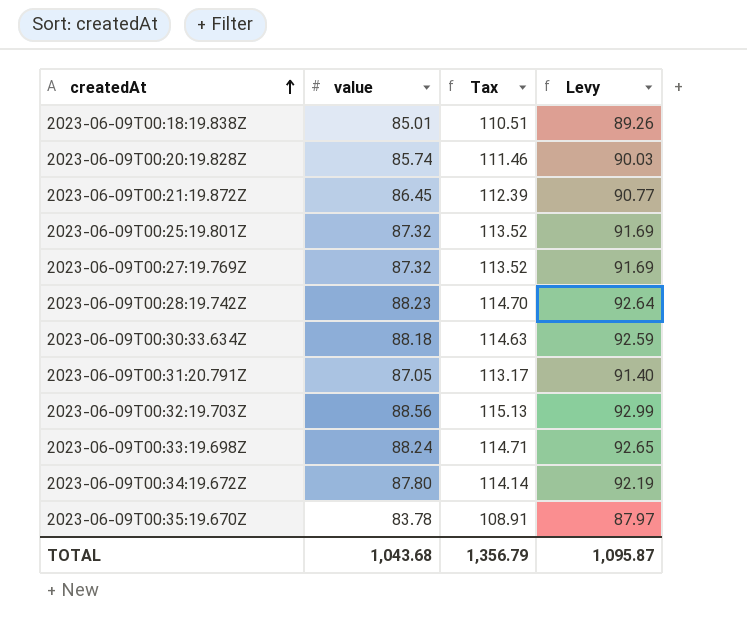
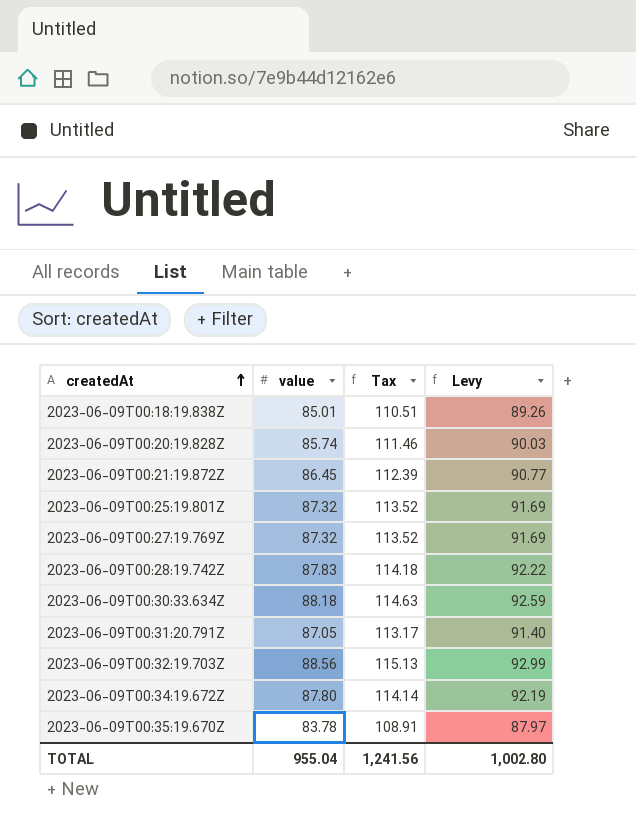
row 2023-06-09T00:33:19.698Z: 88.24 | 114.71 | 92.65 -> none
2023-06-09T00:28:19.742Z | value: 88.23 -> 87.83
2023-06-09T00:28:19.742Z | Tax: 114.70 -> 114.18
2023-06-09T00:28:19.742Z | Levy: 92.64 -> 92.22
TOTAL | value: 1,043.68 -> 955.04
TOTAL | Tax: 1,356.79 -> 1,241.56
TOTAL | Levy: 1,095.87 -> 1,002.80

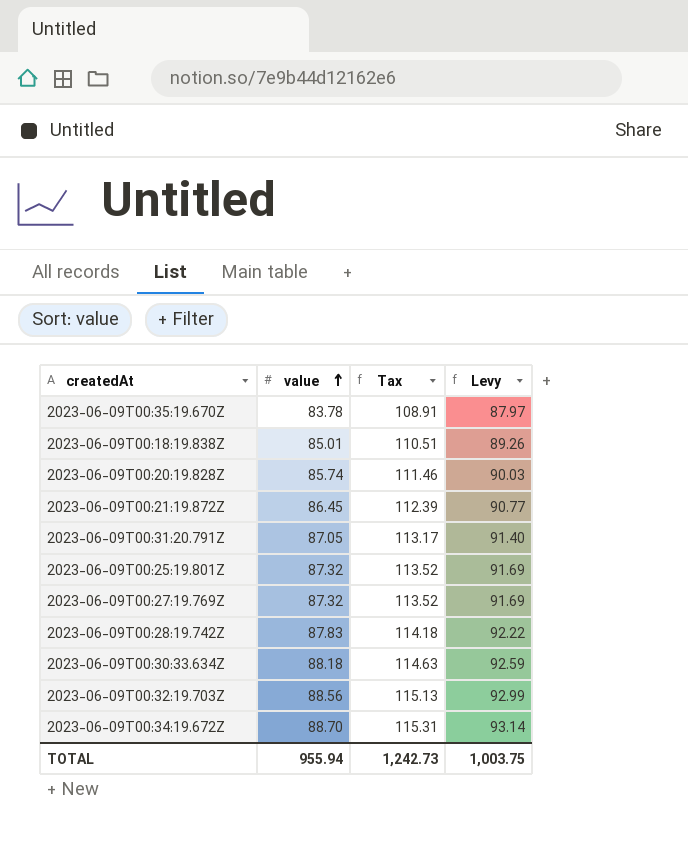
row order: createdAt ascending -> value ascending
2023-06-09T00:34:19.672Z | value: 87.80 -> 88.70
2023-06-09T00:34:19.672Z | Tax: 114.14 -> 115.31
2023-06-09T00:34:19.672Z | Levy: 92.19 -> 93.14
TOTAL | value: 955.04 -> 955.94
TOTAL | Tax: 1,241.56 -> 1,242.73
TOTAL | Levy: 1,002.80 -> 1,003.75

